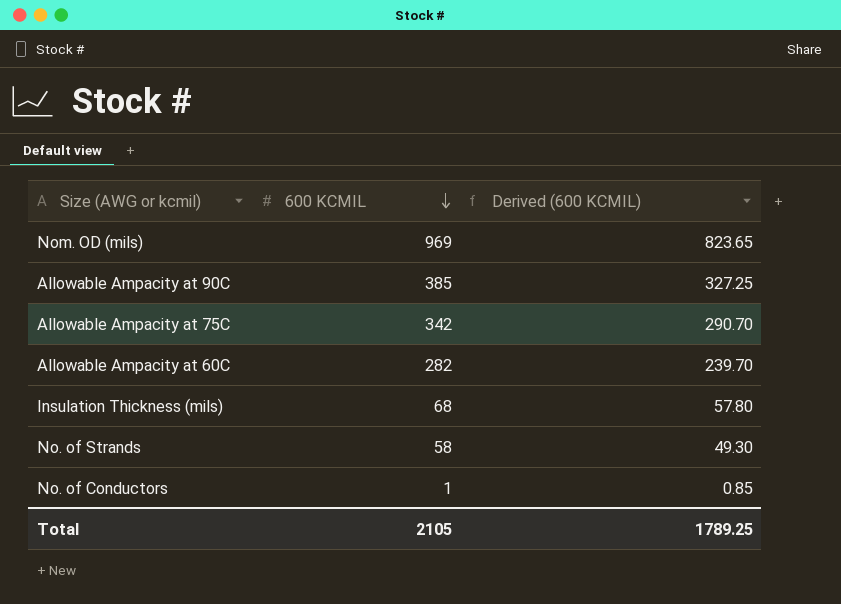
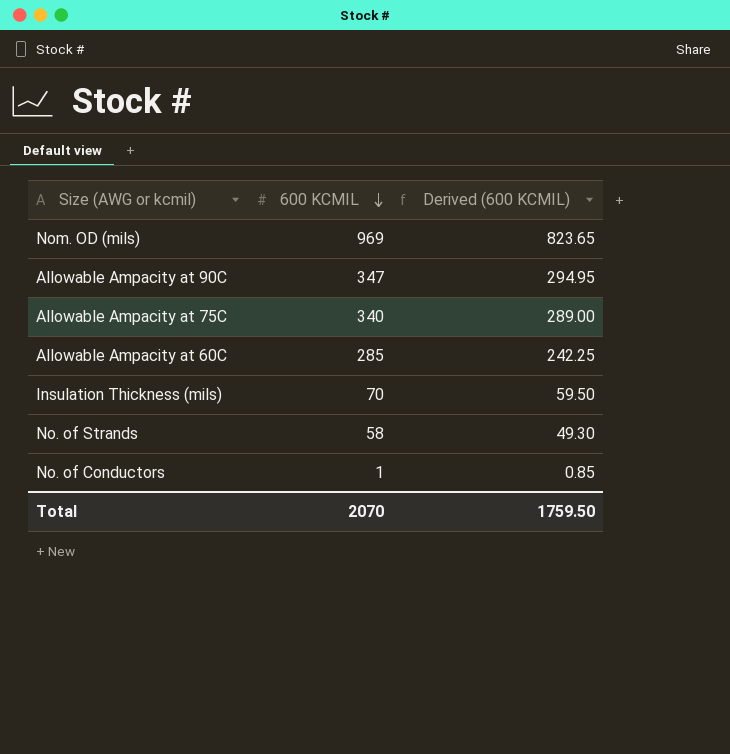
Allowable Ampacity at 90C | 600 KCMIL: 385 -> 347
Allowable Ampacity at 90C | Derived (600 KCMIL): 327.25 -> 294.95
Allowable Ampacity at 75C | 600 KCMIL: 342 -> 340
Allowable Ampacity at 75C | Derived (600 KCMIL): 290.70 -> 289.00
Allowable Ampacity at 60C | 600 KCMIL: 282 -> 285
Allowable Ampacity at 60C | Derived (600 KCMIL): 239.70 -> 242.25
Insulation Thickness (mils) | 600 KCMIL: 68 -> 70
Insulation Thickness (mils) | Derived (600 KCMIL): 57.80 -> 59.50
Total | 600 KCMIL: 2105 -> 2070
Total | Derived (600 KCMIL): 1789.25 -> 1759.50

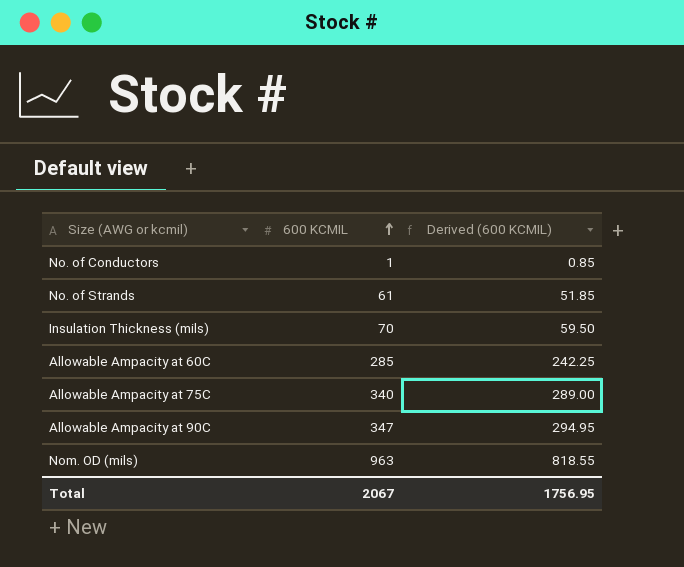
row order: 600 KCMIL descending -> 600 KCMIL ascending
No. of Strands | 600 KCMIL: 58 -> 61
No. of Strands | Derived (600 KCMIL): 49.30 -> 51.85
Nom. OD (mils) | 600 KCMIL: 969 -> 963
Nom. OD (mils) | Derived (600 KCMIL): 823.65 -> 818.55
Total | 600 KCMIL: 2070 -> 2067
Total | Derived (600 KCMIL): 1759.50 -> 1756.95

